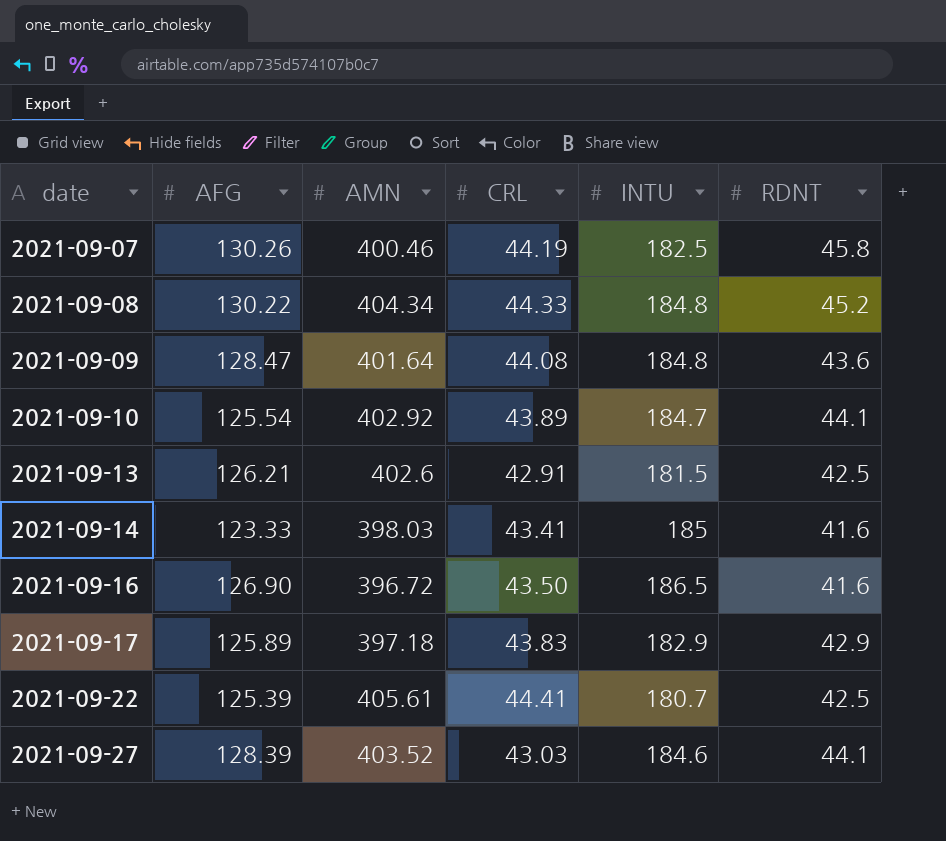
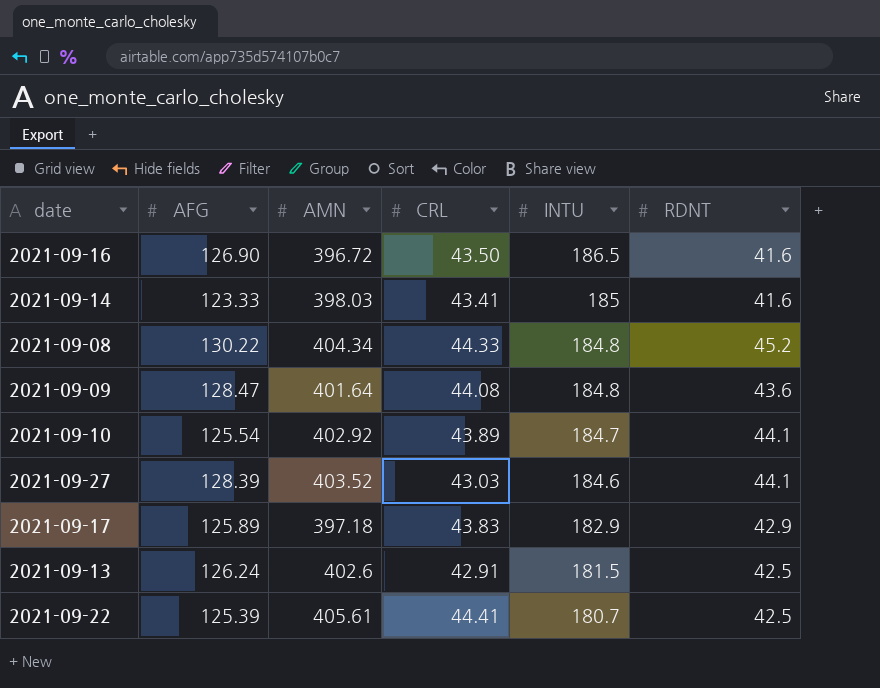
row order: date ascending -> INTU descending
row 2021-09-07: 130.26 | 400.46 | 44.19 | 182.5 | 45.8 -> none
2021-09-13 | AFG: 126.21 -> 126.24

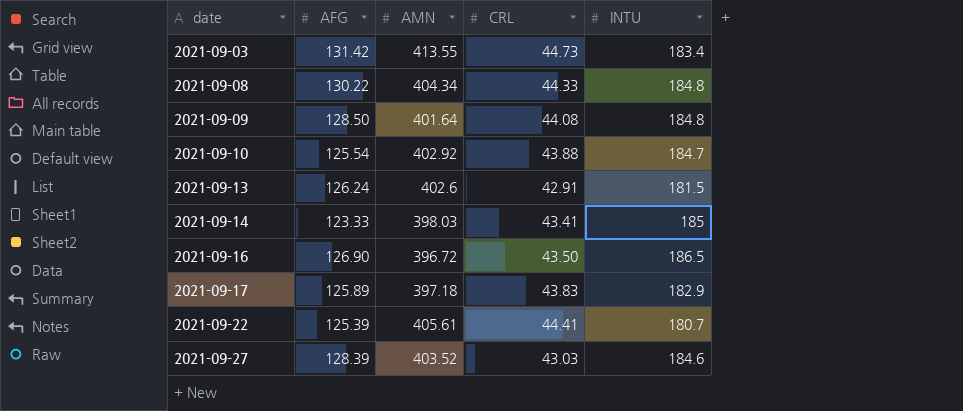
row order: INTU descending -> date ascending
column RDNT | position: 6 -> none
row 2021-09-03: none -> 131.42 | 413.55 | 44.73 | 183.4
2021-09-09 | AFG: 128.47 -> 128.50
2021-09-10 | CRL: 43.89 -> 43.88

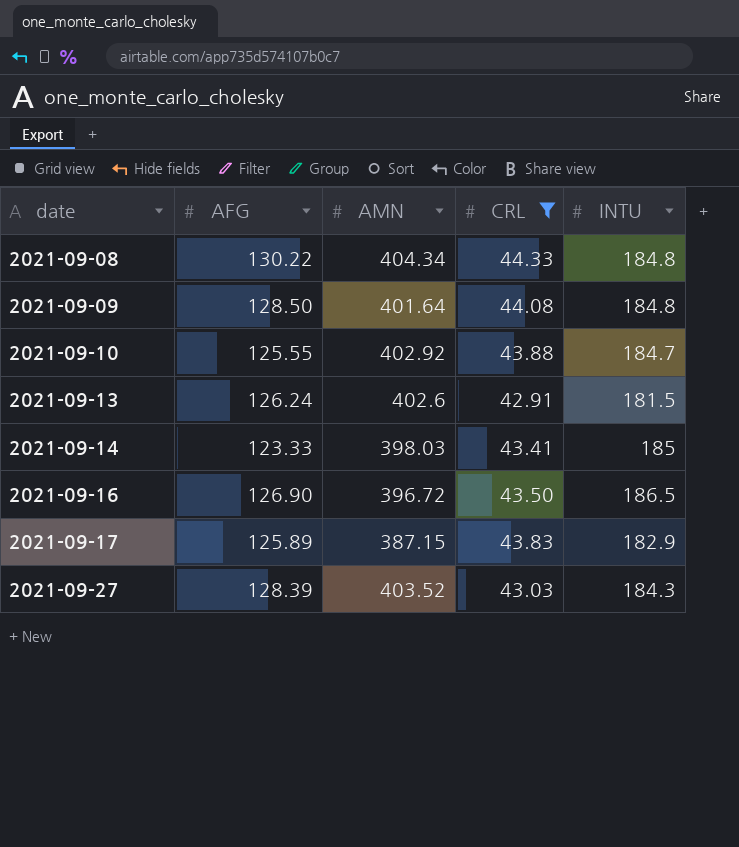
filter: none -> CRL <= 44.33
2021-09-10 | AFG: 125.54 -> 125.55
2021-09-17 | AMN: 397.18 -> 387.15
2021-09-27 | INTU: 184.6 -> 184.3

